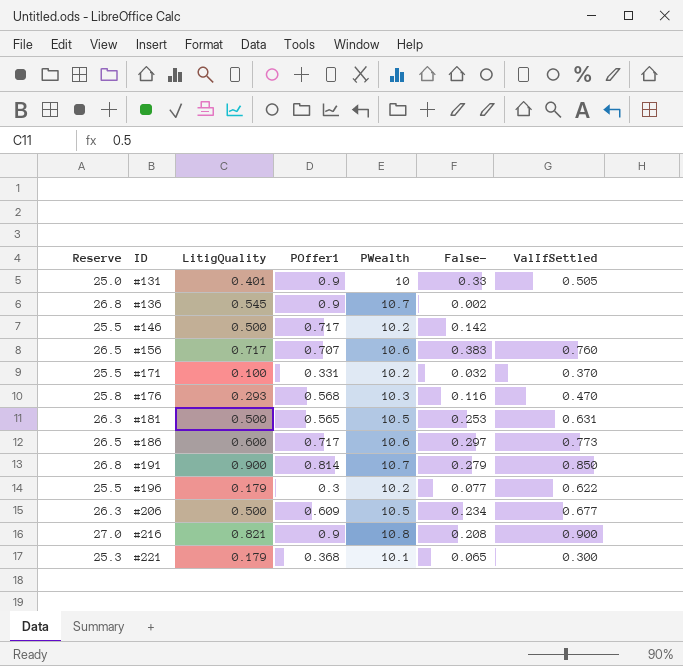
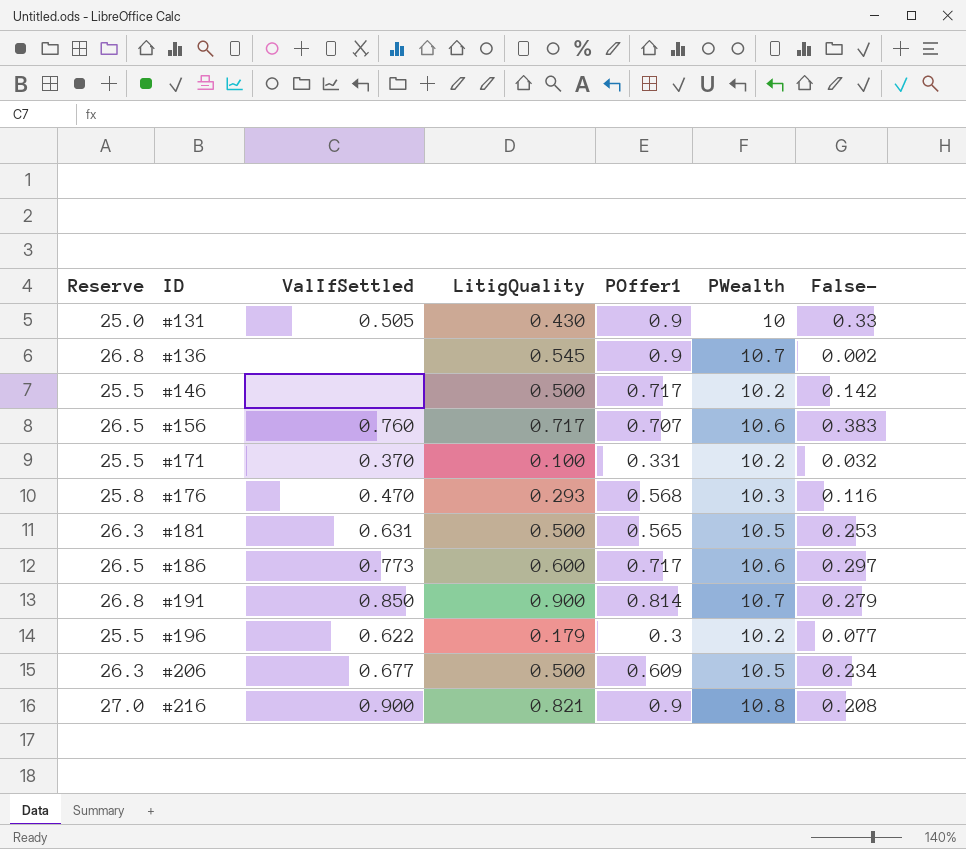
column ValIfSettled | position: 7 -> 3
row #221: 25.3 | 0.179 | 0.368 | 10.1 | 0.065 | 0.300 -> none
#131 | LitigQuality: 0.401 -> 0.430

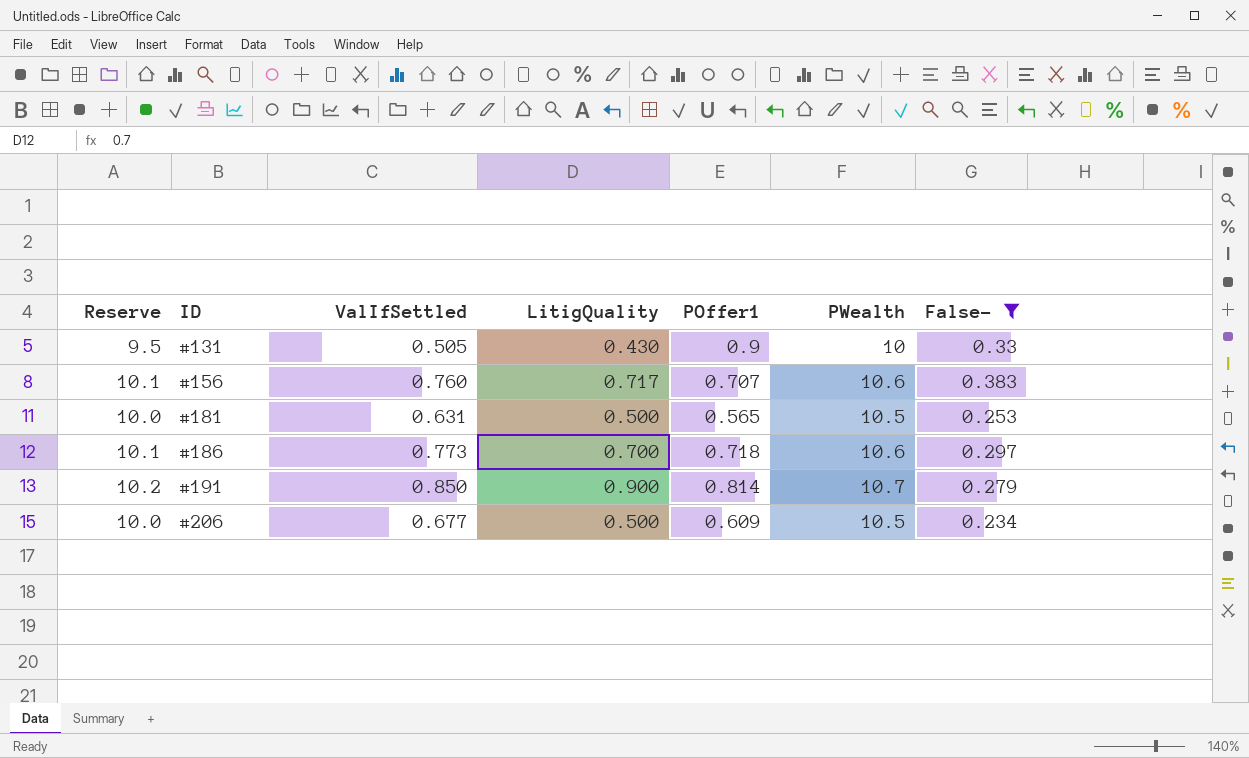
filter: none -> False- >= 0.234
column Reserve | formula: [PWealth] * 2.5 -> [PWealth] * 0.95
#186 | LitigQuality: 0.600 -> 0.700
#186 | POffer1: 0.717 -> 0.718

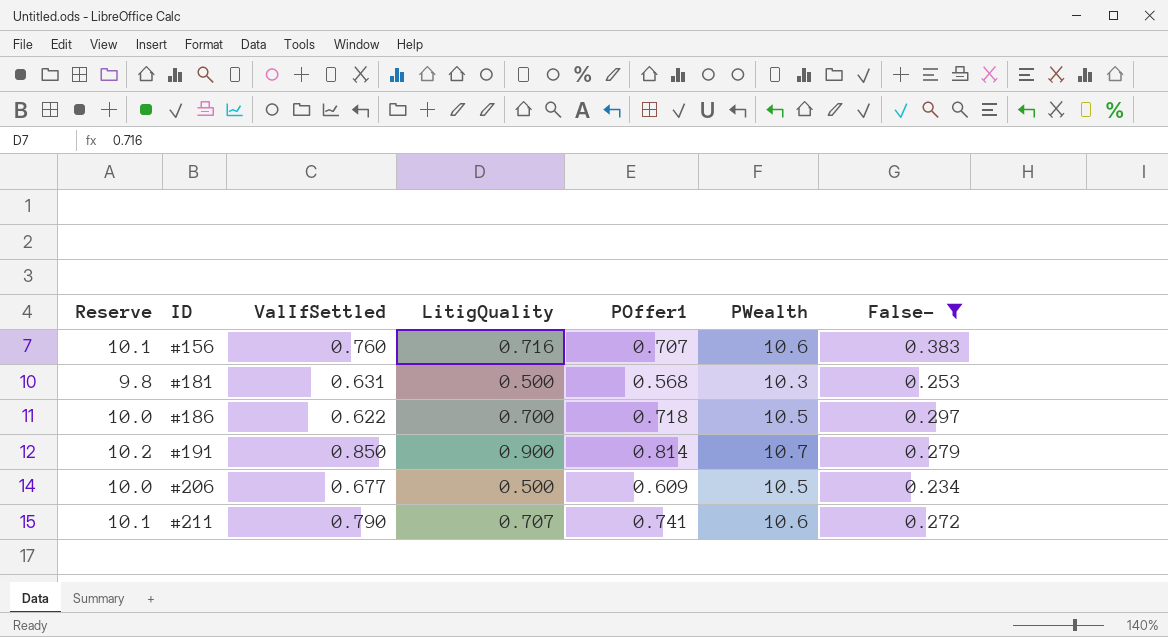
row #131: 9.5 | 0.505 | 0.430 | 0.9 | 10 | 0.33 -> none
#156 | LitigQuality: 0.717 -> 0.716
#181 | Reserve: 10.0 -> 9.8
#181 | POffer1: 0.565 -> 0.568
#181 | PWealth: 10.5 -> 10.3
#186 | Reserve: 10.1 -> 10.0
#186 | ValIfSettled: 0.773 -> 0.622
#186 | PWealth: 10.6 -> 10.5
row #211: none -> 10.1 | 0.790 | 0.707 | 0.741 | 10.6 | 0.272

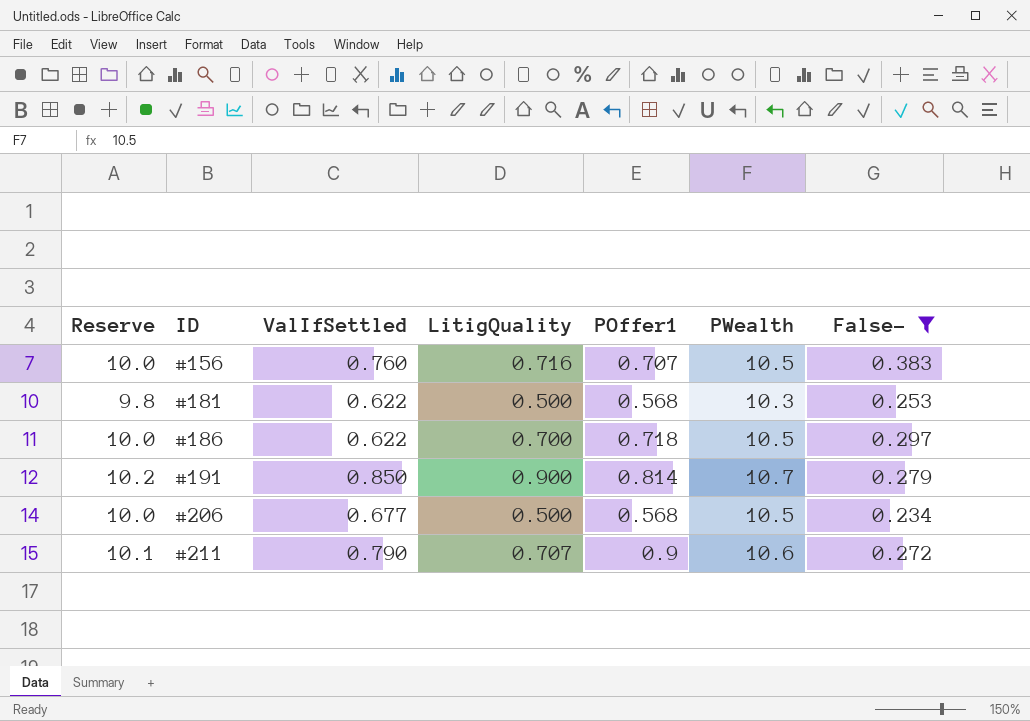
#156 | Reserve: 10.1 -> 10.0
#156 | PWealth: 10.6 -> 10.5
#181 | ValIfSettled: 0.631 -> 0.622
#206 | POffer1: 0.609 -> 0.568
#211 | POffer1: 0.741 -> 0.9

